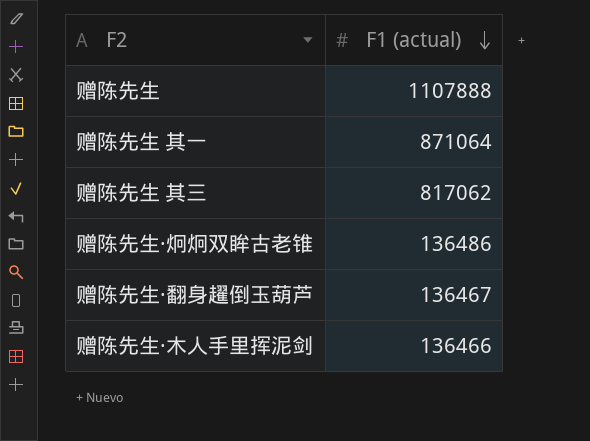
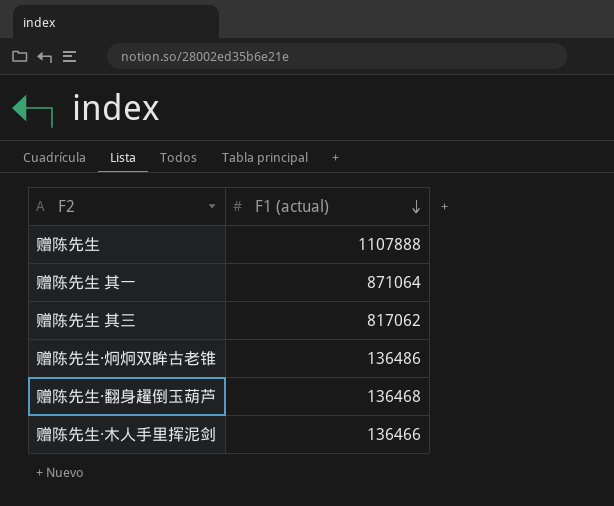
赠陈先生·翻身趯倒玉葫芦 | F1 (actual): 136467 -> 136468

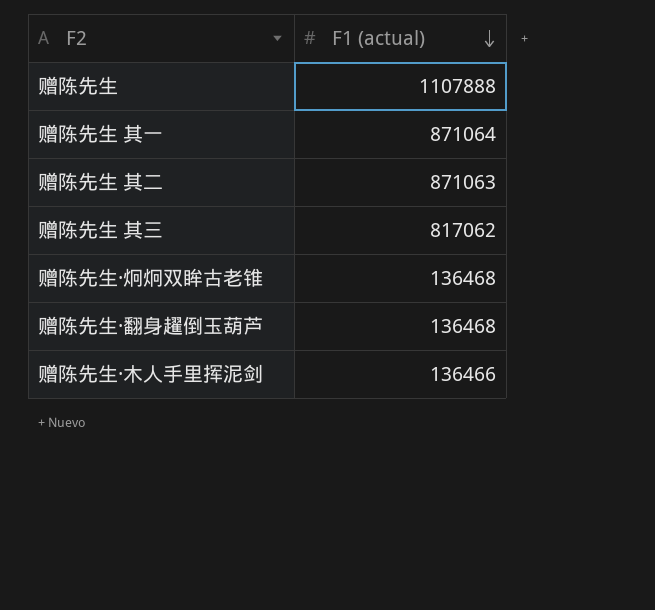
row 赠陈先生 其二: none -> 871063
赠陈先生·炯炯双眸古老锥 | F1 (actual): 136486 -> 136468

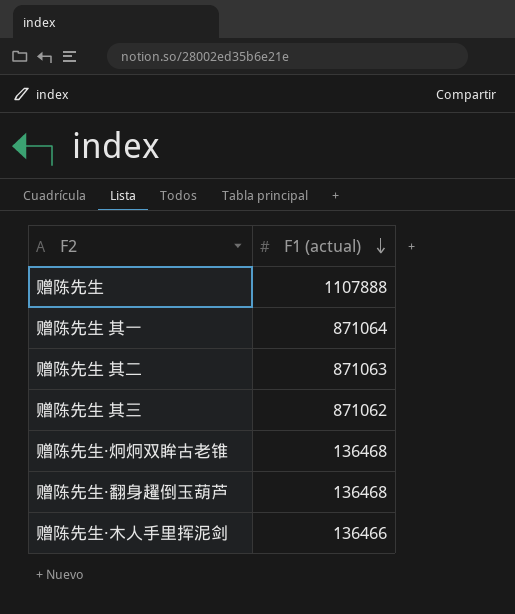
赠陈先生 其三 | F1 (actual): 817062 -> 871062

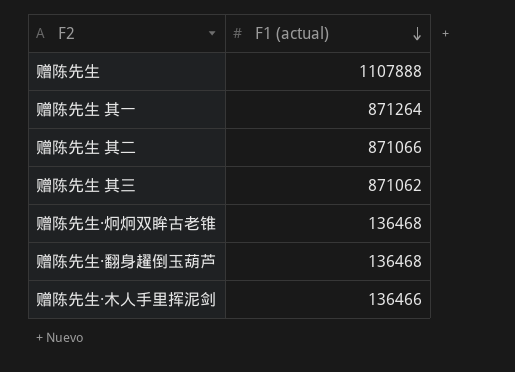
赠陈先生 其一 | F1 (actual): 871064 -> 871264
赠陈先生 其二 | F1 (actual): 871063 -> 871066

